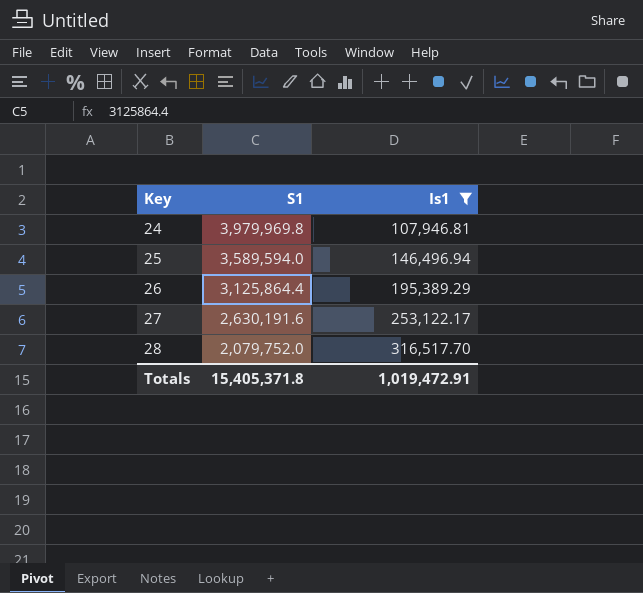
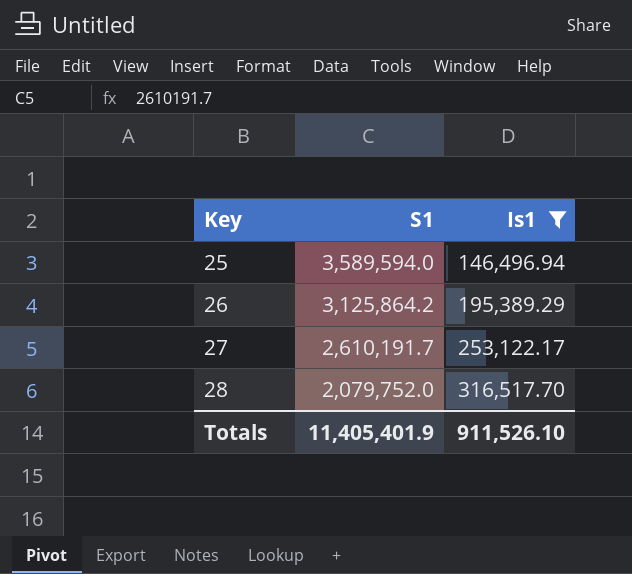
row 24: 3,979,969.8 | 107,946.81 -> none
26 | S1: 3,125,864.4 -> 3,125,864.2
27 | S1: 2,630,191.6 -> 2,610,191.7
Totals | S1: 15,405,371.8 -> 11,405,401.9
Totals | Is1: 1,019,472.91 -> 911,526.10

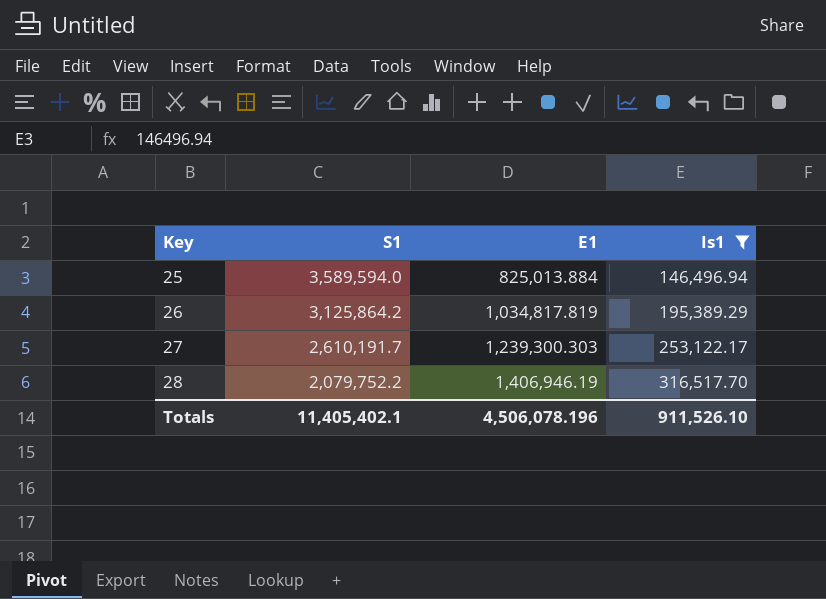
column E1 | position: none -> 3
28 | S1: 2,079,752.0 -> 2,079,752.2
Totals | S1: 11,405,401.9 -> 11,405,402.1

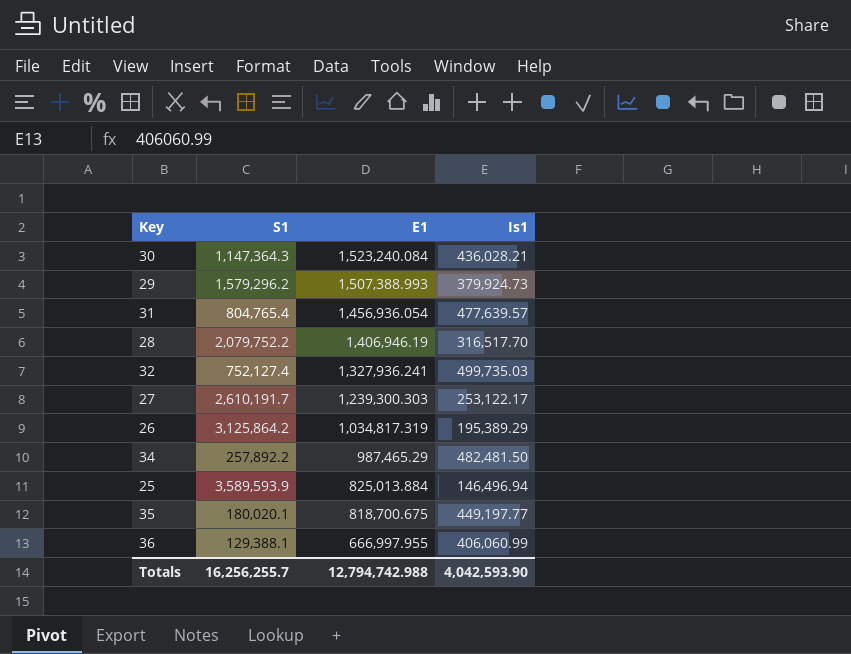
filter: Is1 <= 316,517.70 -> none
row order: Key ascending -> E1 descending
26 | E1: 1,034,817.819 -> 1,034,817.319
25 | S1: 3,589,594.0 -> 3,589,593.9
Totals | S1: 11,405,402.1 -> 16,256,255.7
Totals | E1: 4,506,078.196 -> 12,794,742.988
Totals | Is1: 911,526.10 -> 4,042,593.90

